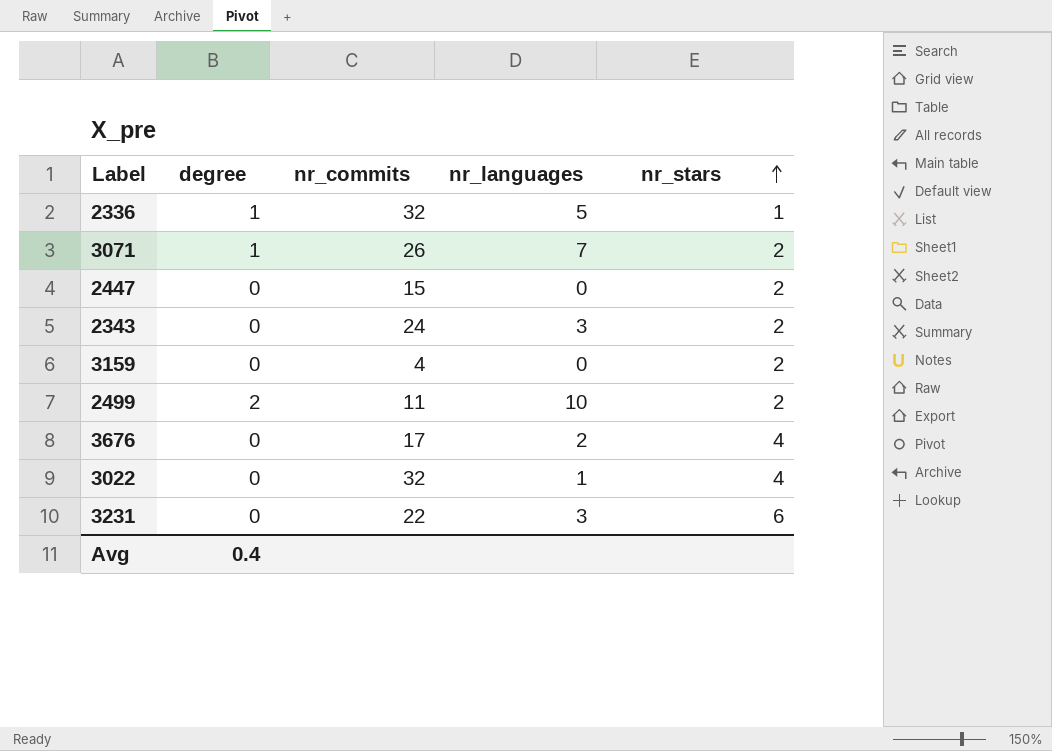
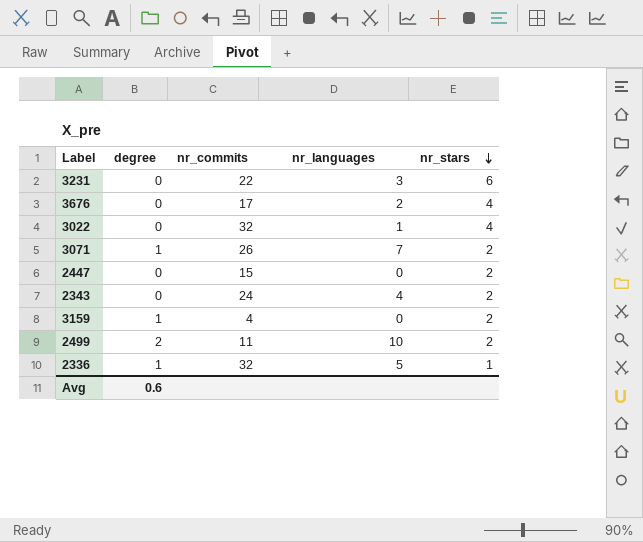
row order: nr_stars ascending -> nr_stars descending
2343 | nr_languages: 3 -> 4
3159 | degree: 0 -> 1
Avg | degree: 0.4 -> 0.6

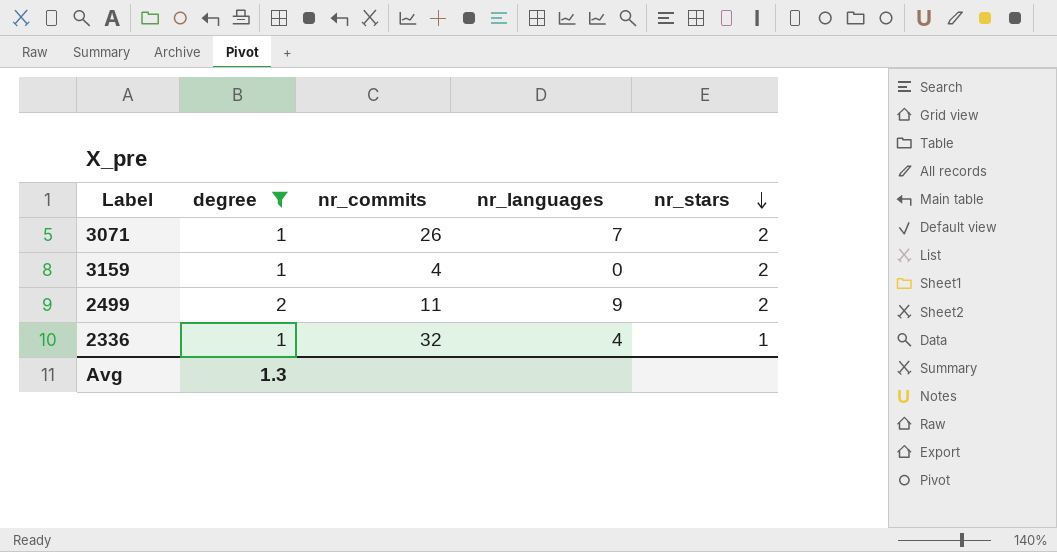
filter: none -> degree != 0
2499 | nr_languages: 10 -> 9
2336 | nr_languages: 5 -> 4
Avg | degree: 0.6 -> 1.3

